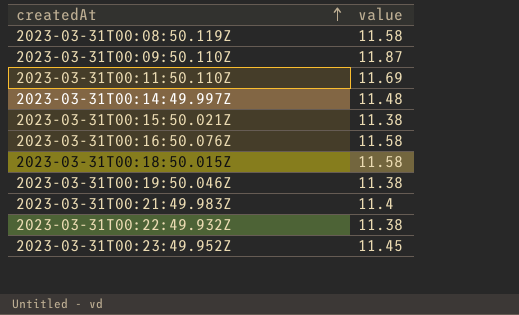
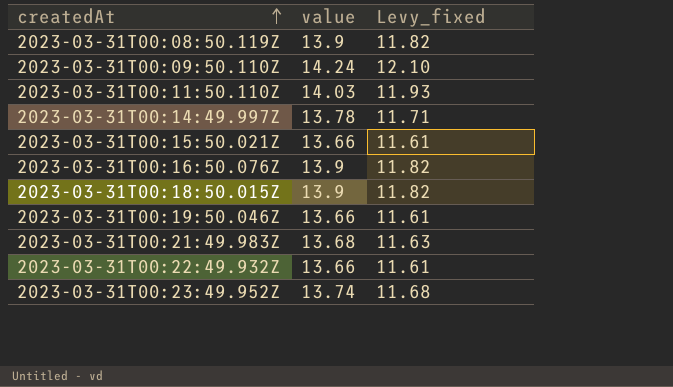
column Levy_fixed | formula: none -> [value] * 0.85
2023-03-31T00:08:50.119Z | value: 11.58 -> 13.9
2023-03-31T00:09:50.110Z | value: 11.87 -> 14.24
2023-03-31T00:11:50.110Z | value: 11.69 -> 14.03
2023-03-31T00:14:49.997Z | value: 11.48 -> 13.78
2023-03-31T00:15:50.021Z | value: 11.38 -> 13.66
2023-03-31T00:16:50.076Z | value: 11.58 -> 13.9
2023-03-31T00:18:50.015Z | value: 11.58 -> 13.9
2023-03-31T00:19:50.046Z | value: 11.38 -> 13.66
2023-03-31T00:21:49.983Z | value: 11.4 -> 13.68
2023-03-31T00:22:49.932Z | value: 11.38 -> 13.66
2023-03-31T00:23:49.952Z | value: 11.45 -> 13.74

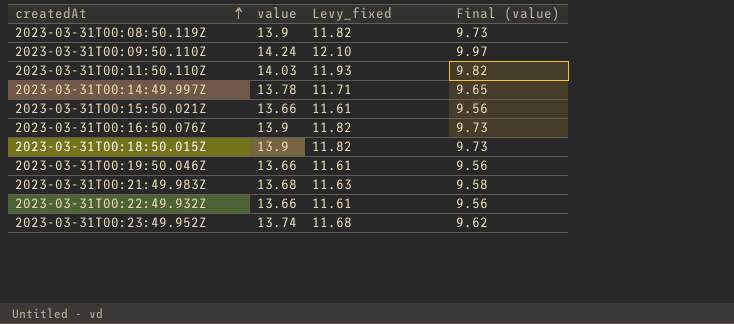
column Final (value) | formula: none -> [value] * 0.7

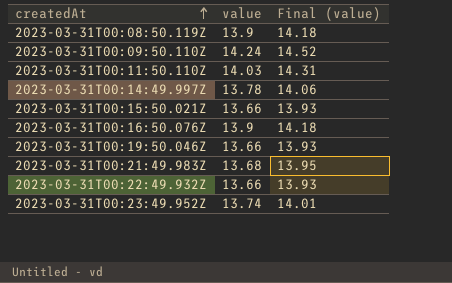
column Levy_fixed | formula: [value] * 0.85 -> none
column Final (value) | formula: [value] * 0.7 -> [value] * 1.02
row 2023-03-31T00:18:50.015Z: 13.9 | 11.82 | 9.73 -> none

